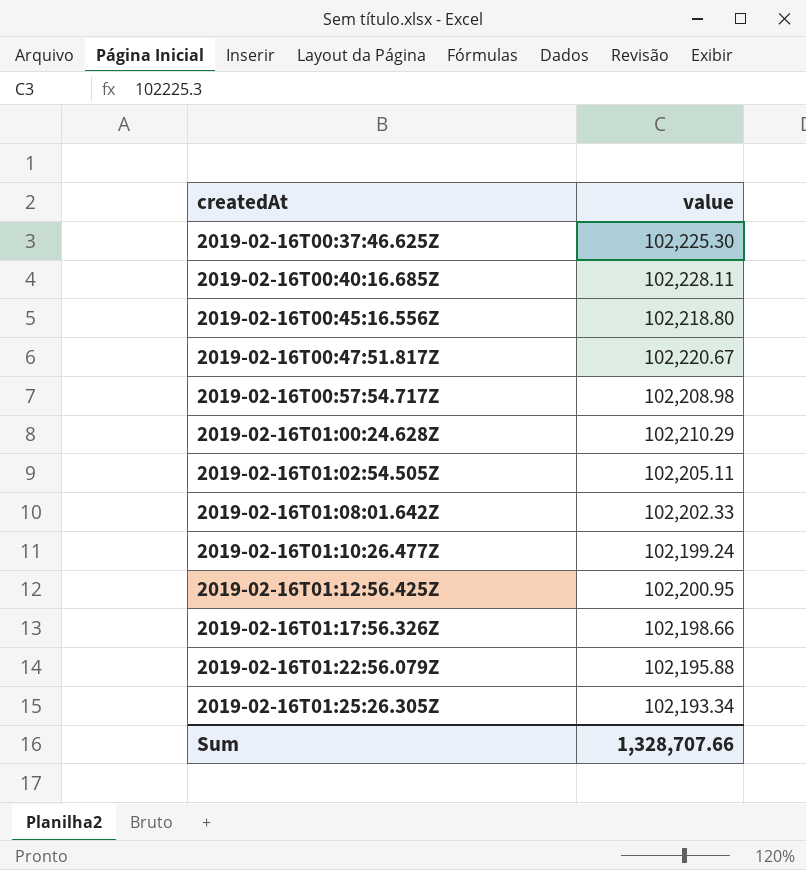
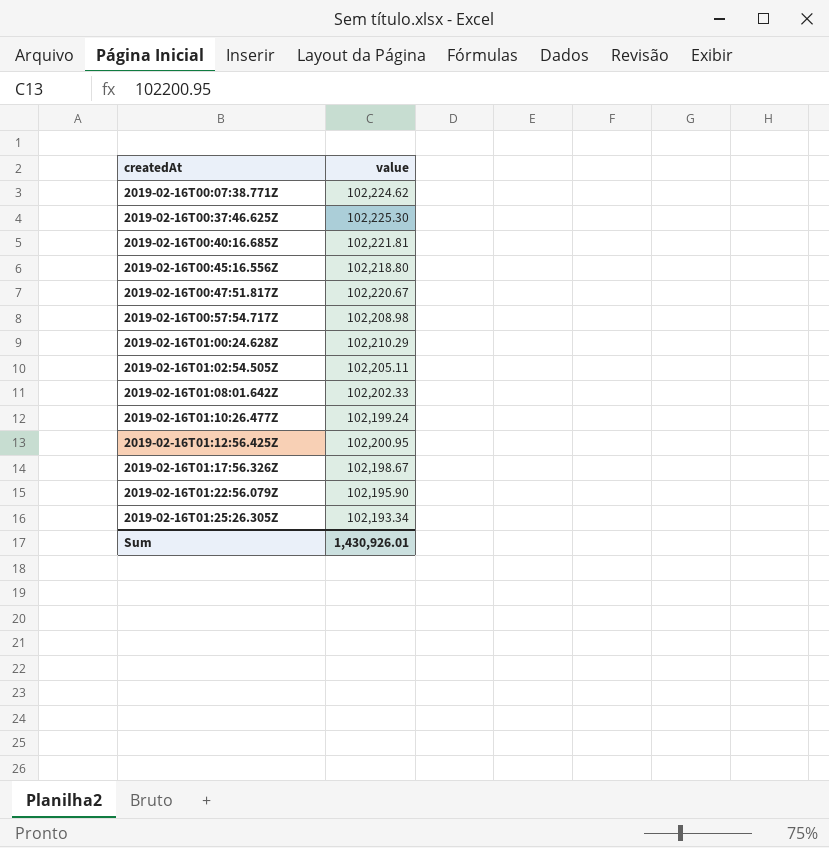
row 2019-02-16T00:07:38.771Z: none -> 102,224.62
2019-02-16T00:40:16.685Z | value: 102,228.11 -> 102,221.81
2019-02-16T01:17:56.326Z | value: 102,198.66 -> 102,198.67
2019-02-16T01:22:56.079Z | value: 102,195.88 -> 102,195.90
Sum | value: 1,328,707.66 -> 1,430,926.01

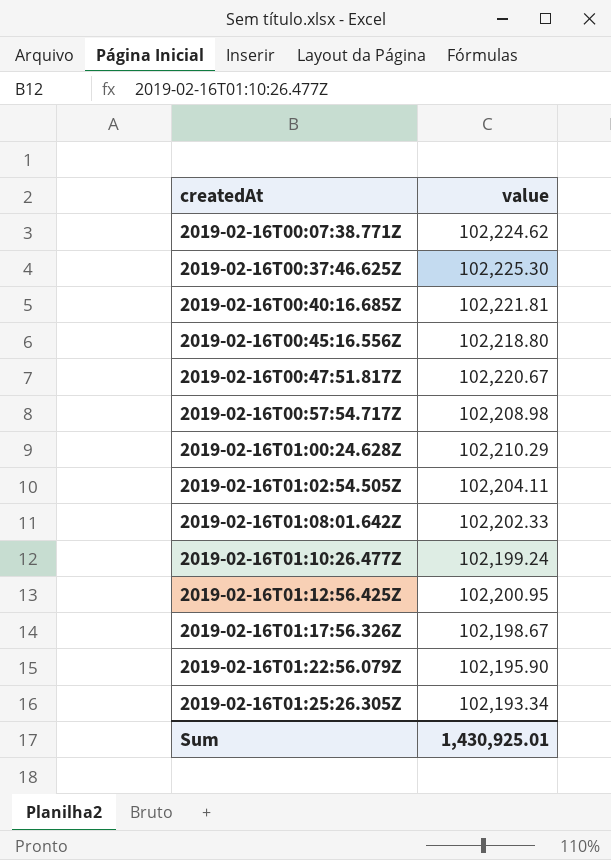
2019-02-16T01:02:54.505Z | value: 102,205.11 -> 102,204.11
Sum | value: 1,430,926.01 -> 1,430,925.01

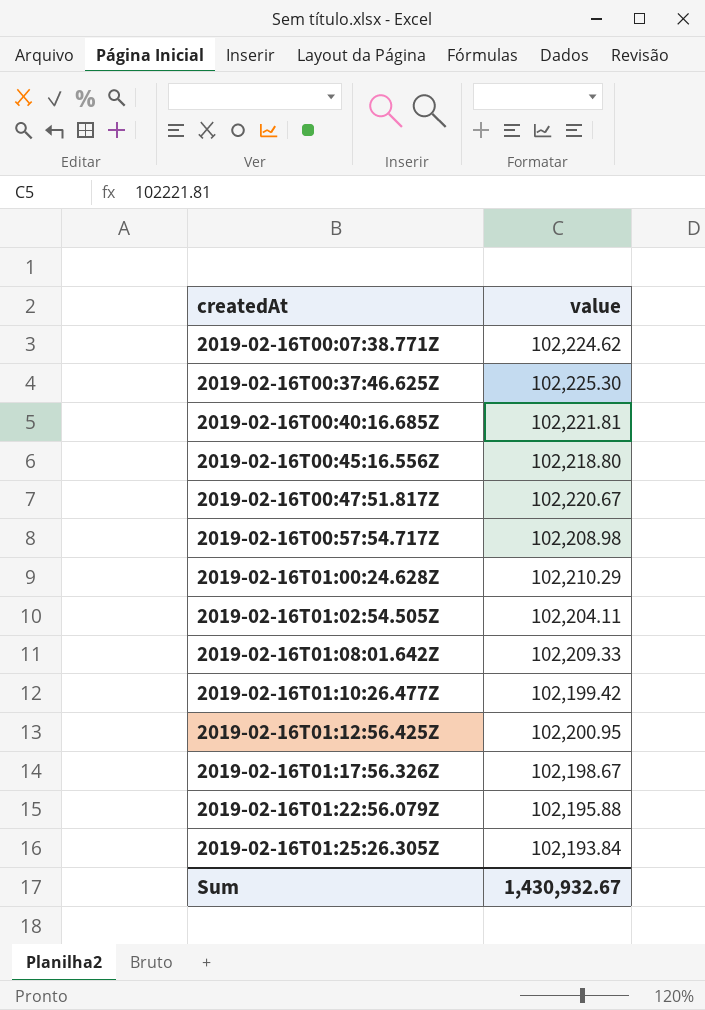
2019-02-16T01:08:01.642Z | value: 102,202.33 -> 102,209.33
2019-02-16T01:10:26.477Z | value: 102,199.24 -> 102,199.42
2019-02-16T01:22:56.079Z | value: 102,195.90 -> 102,195.88
2019-02-16T01:25:26.305Z | value: 102,193.34 -> 102,193.84
Sum | value: 1,430,925.01 -> 1,430,932.67

